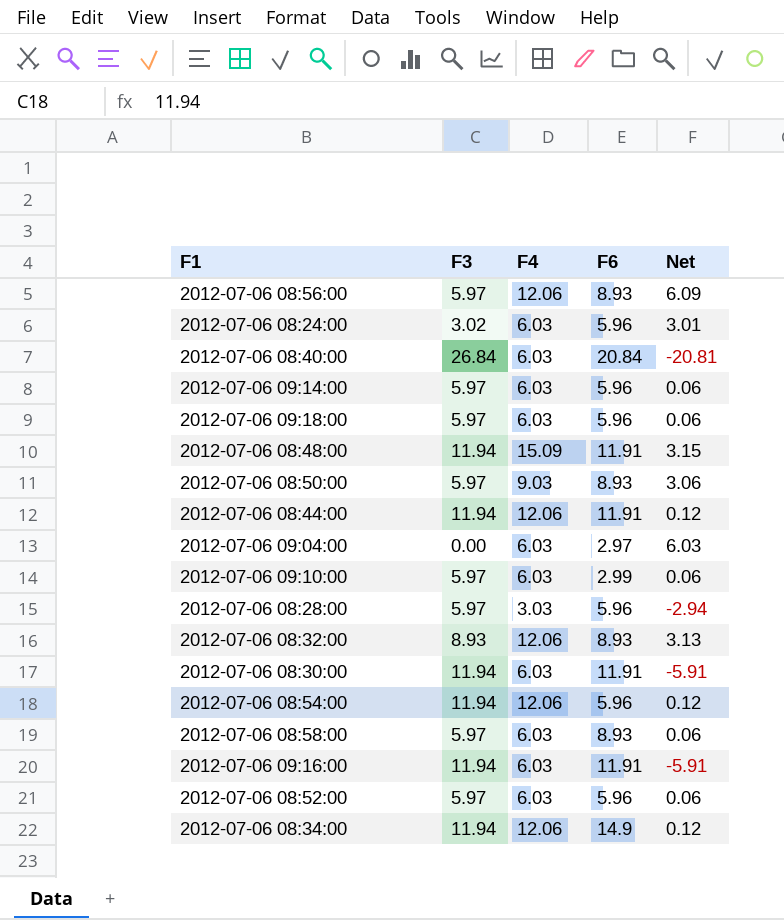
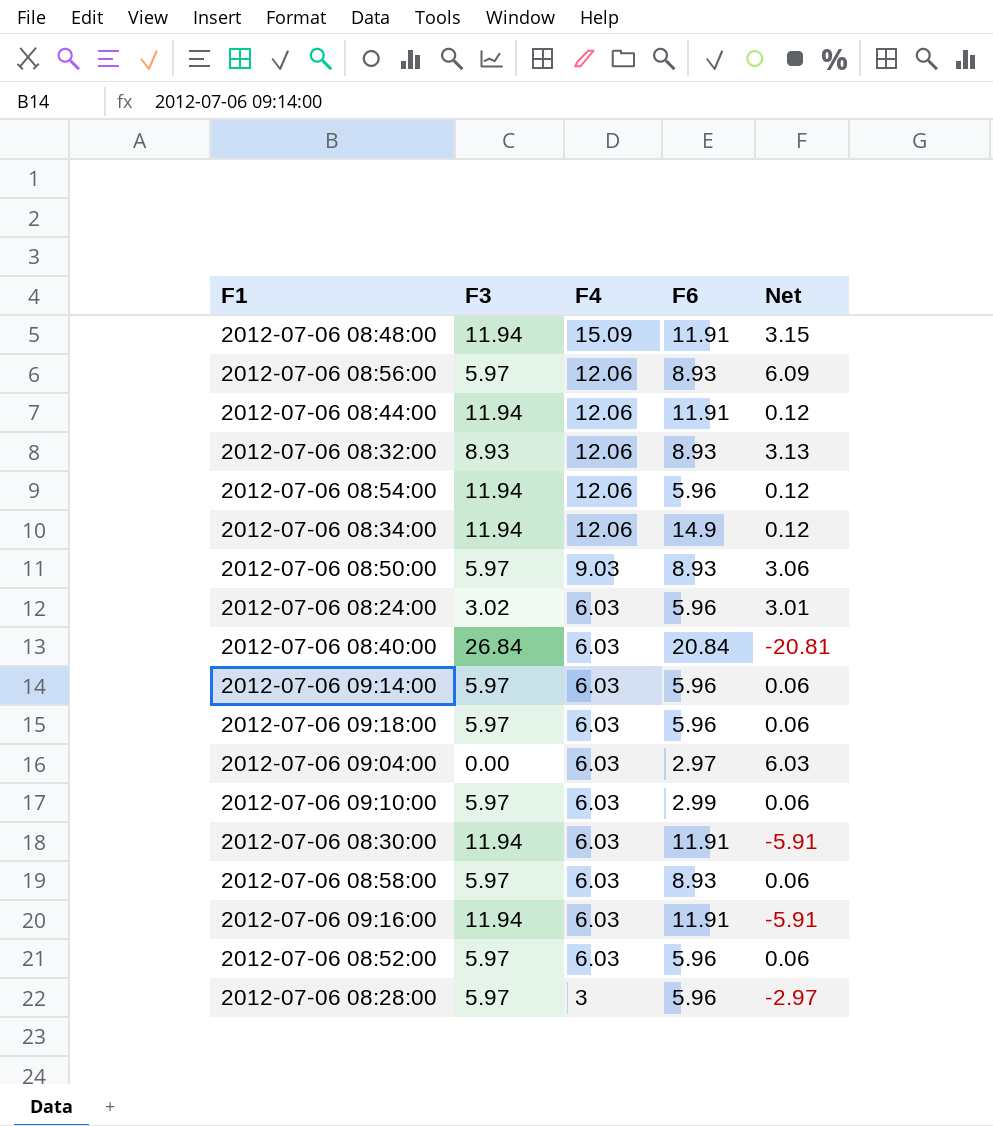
row order: none -> F4 descending
2012-07-06 08:28:00 | F4: 3.03 -> 3
2012-07-06 08:28:00 | Net: -2.94 -> -2.97

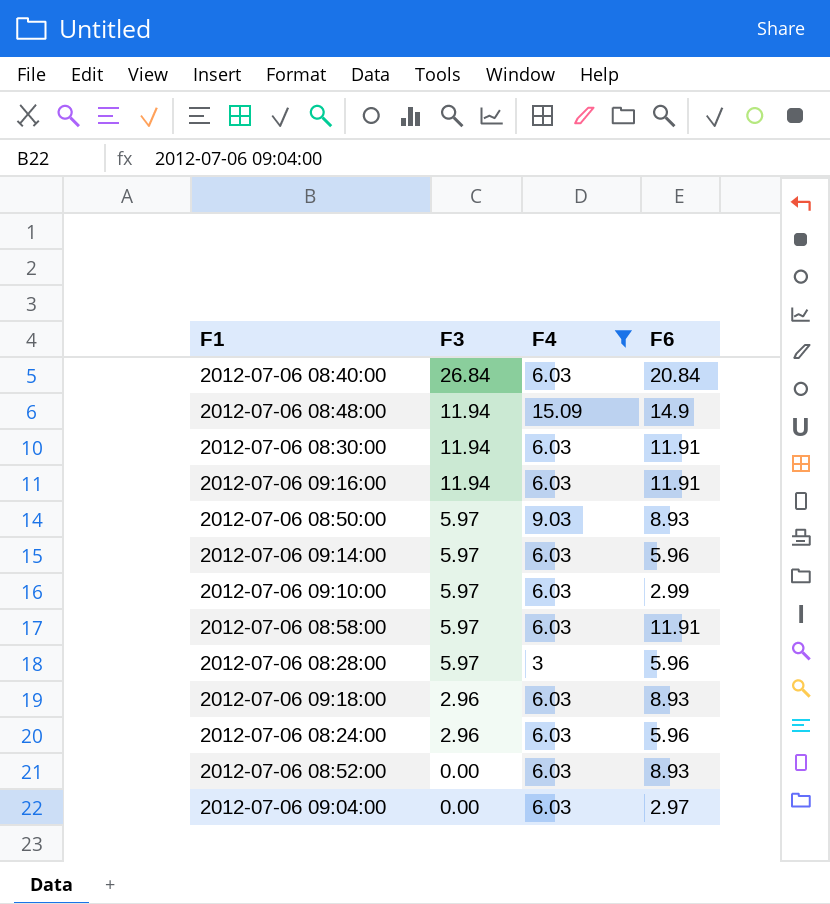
filter: none -> F4 != 12.06
row order: F4 descending -> F3 descending
column Net | formula: [F4] - [F3] -> none
2012-07-06 08:48:00 | F6: 11.91 -> 14.9
2012-07-06 08:58:00 | F6: 8.93 -> 11.91
2012-07-06 09:18:00 | F3: 5.97 -> 2.96
2012-07-06 09:18:00 | F6: 5.96 -> 8.93
2012-07-06 08:24:00 | F3: 3.02 -> 2.96
2012-07-06 08:52:00 | F3: 5.97 -> 0.00
2012-07-06 08:52:00 | F6: 5.96 -> 8.93

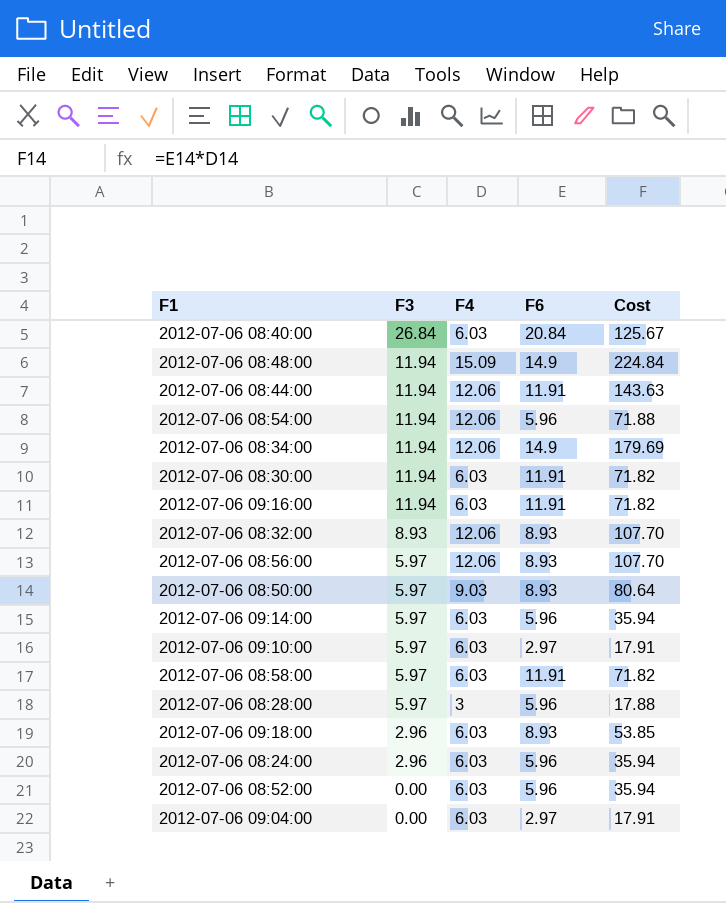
filter: F4 != 12.06 -> none
column Cost | formula: none -> [F4] * [F6]
2012-07-06 09:10:00 | F6: 2.99 -> 2.97
2012-07-06 08:52:00 | F6: 8.93 -> 5.96

